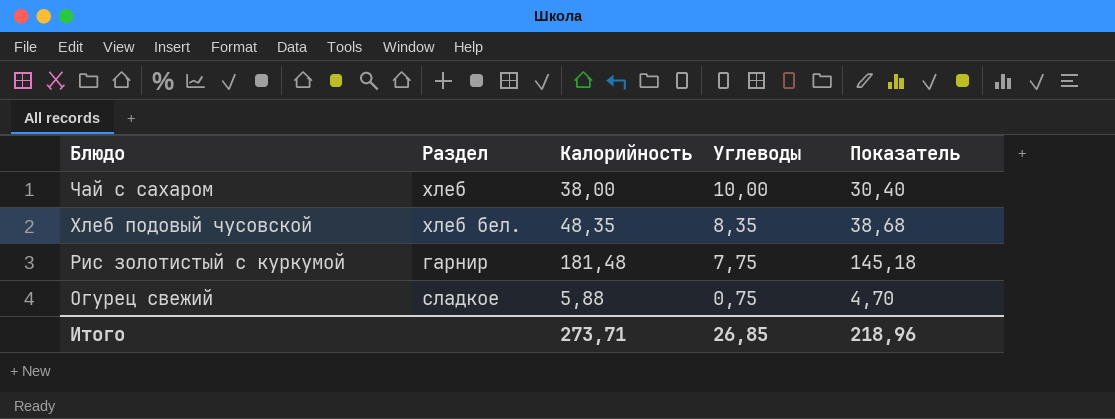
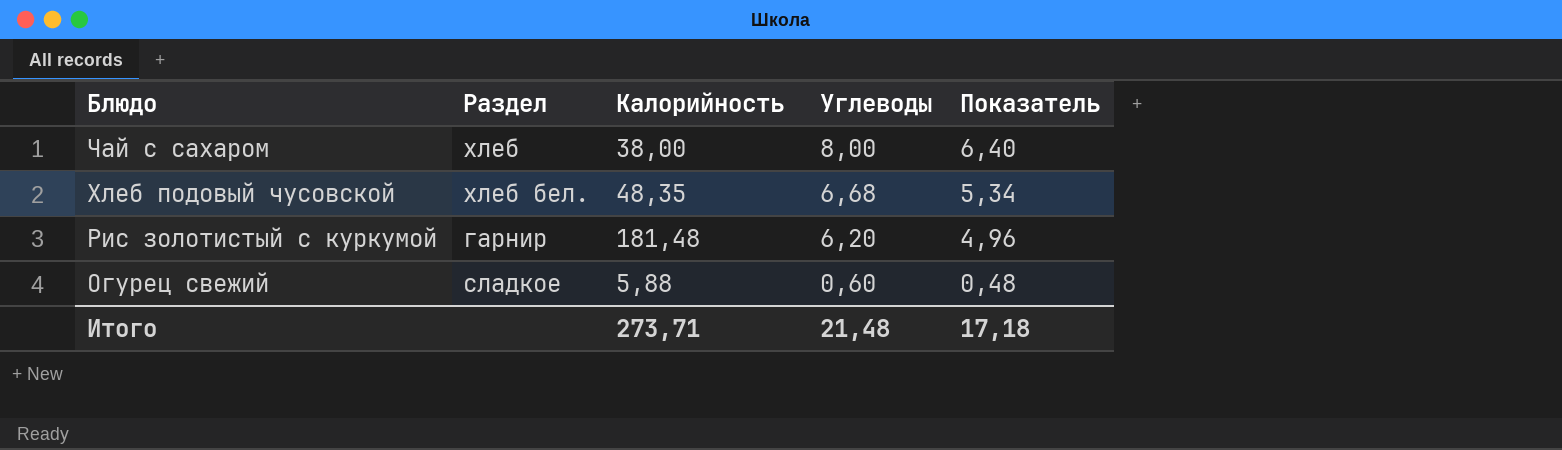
column Показатель | formula: [Калорийность] * 0,8 -> [Углеводы] * 0,8
Чай с сахаром | Углеводы: 10,00 -> 8,00
Хлеб подовый чусовской | Углеводы: 8,35 -> 6,68
Рис золотистый с куркумой | Углеводы: 7,75 -> 6,20
Огурец свежий | Углеводы: 0,75 -> 0,60
Итого | Углеводы: 26,85 -> 21,48
Итого | Показатель: 218,96 -> 17,18

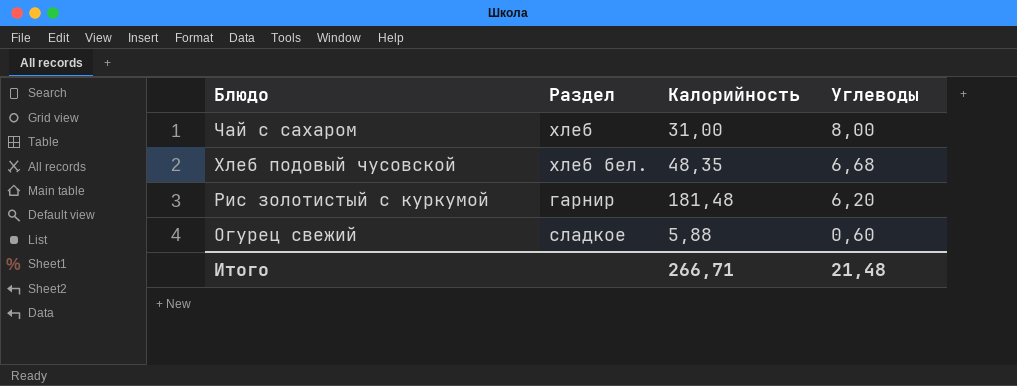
column Показатель | formula: [Углеводы] * 0,8 -> none
Чай с сахаром | Калорийность: 38,00 -> 31,00
Итого | Калорийность: 273,71 -> 266,71

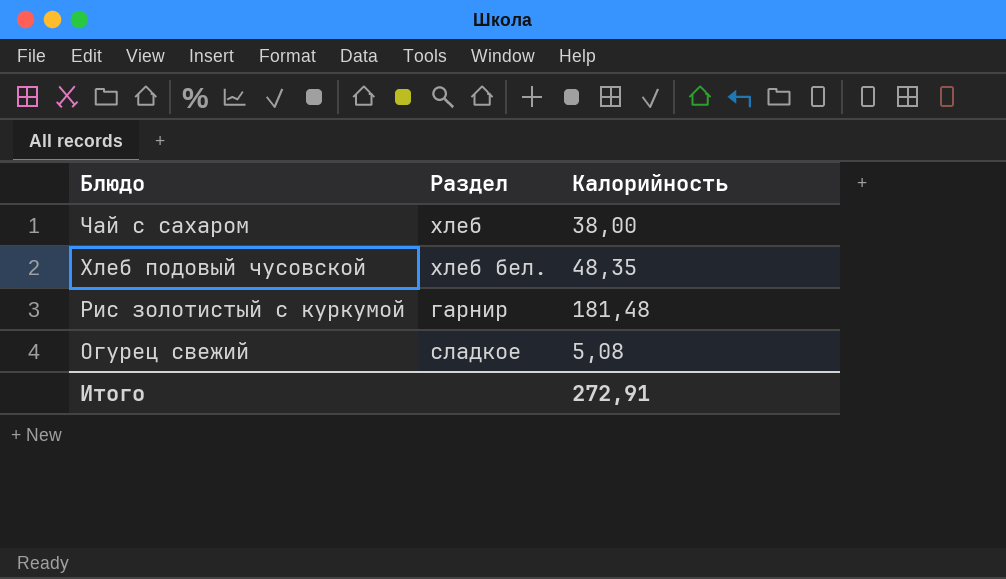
column Углеводы | position: 4 -> none
Чай с сахаром | Калорийность: 31,00 -> 38,00
Огурец свежий | Калорийность: 5,88 -> 5,08
Итого | Калорийность: 266,71 -> 272,91

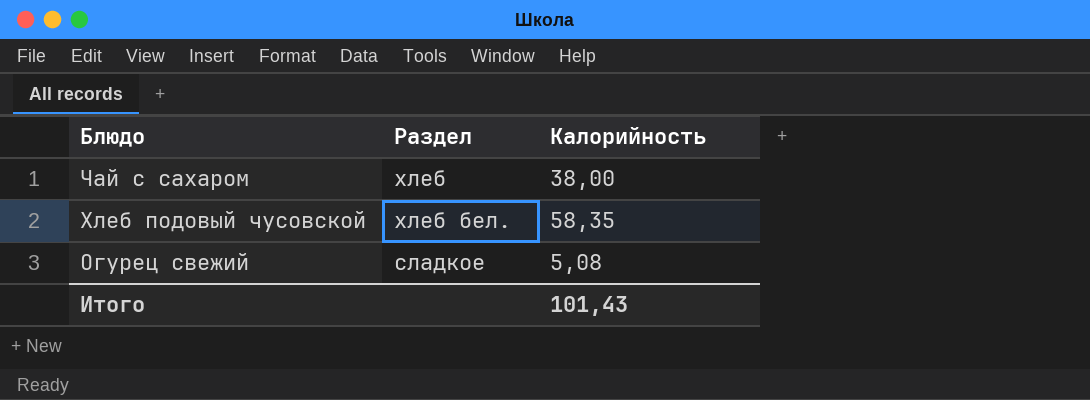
row Рис золотистый с куркумой: гарнир | 181,48 -> none
Хлеб подовый чусовской | Калорийность: 48,35 -> 58,35
Итого | Калорийность: 272,91 -> 101,43

